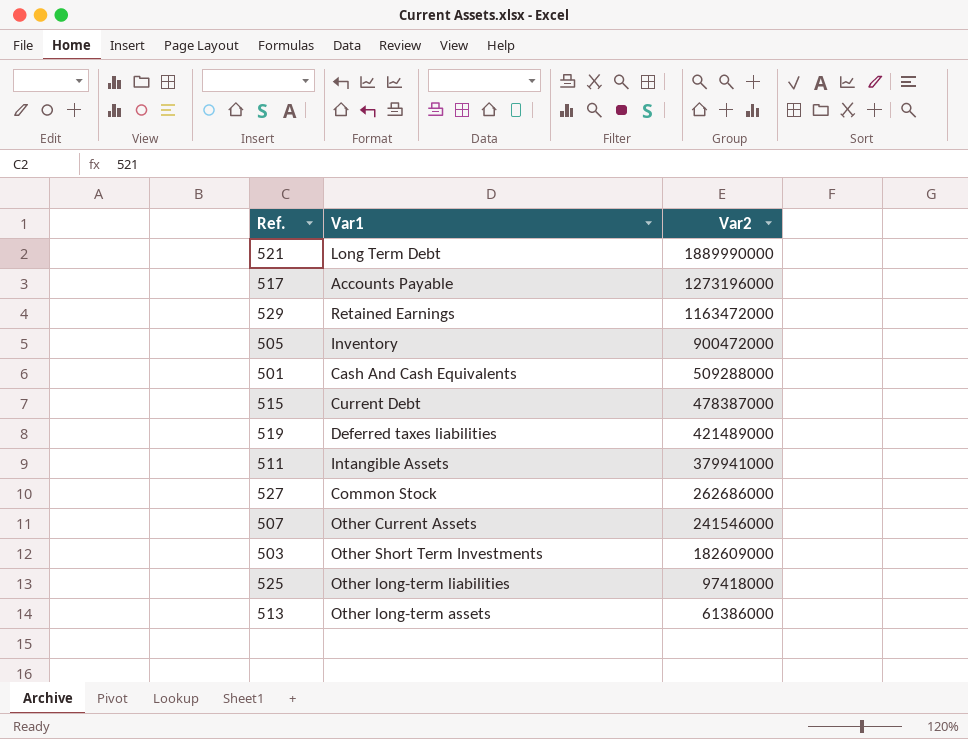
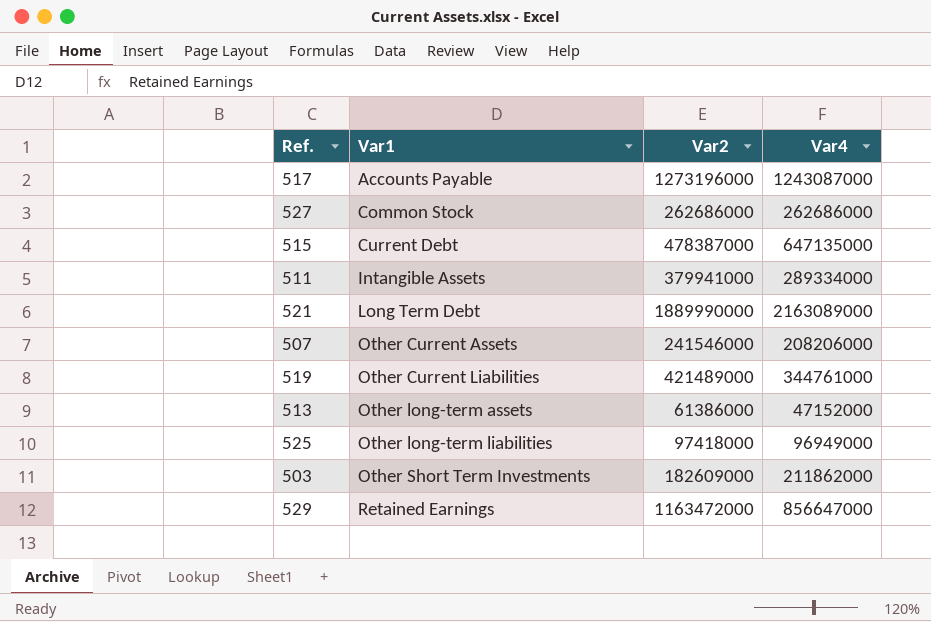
row order: Var2 descending -> Var1 ascending
column Var4 | position: none -> 4
row 505: Inventory | 900472000 -> none
row 501: Cash And Cash Equivalents | 509288000 -> none
519 | Var1: Deferred taxes liabilities -> Other Current Liabilities

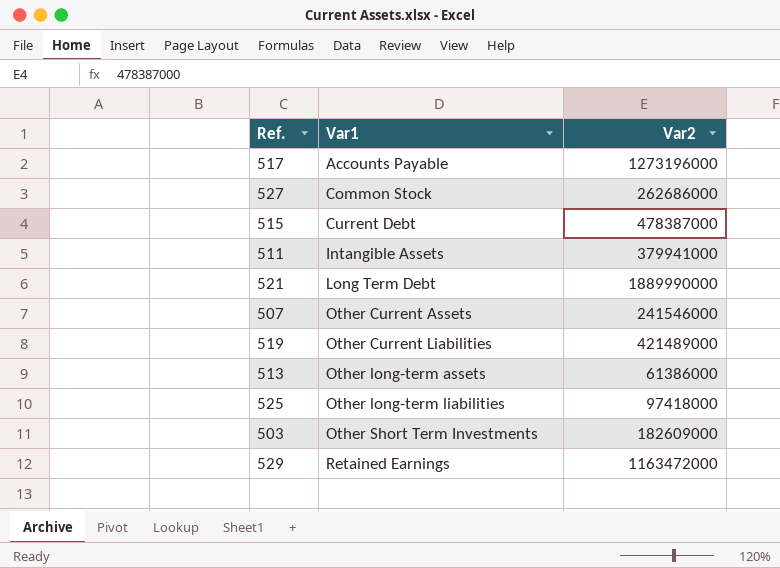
column Var4 | position: 4 -> none

